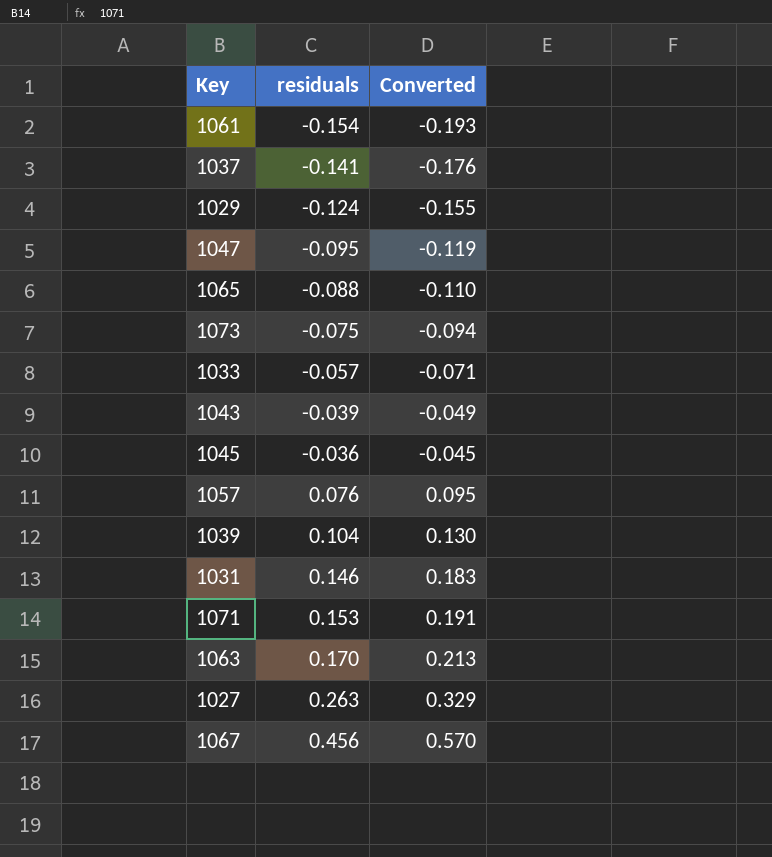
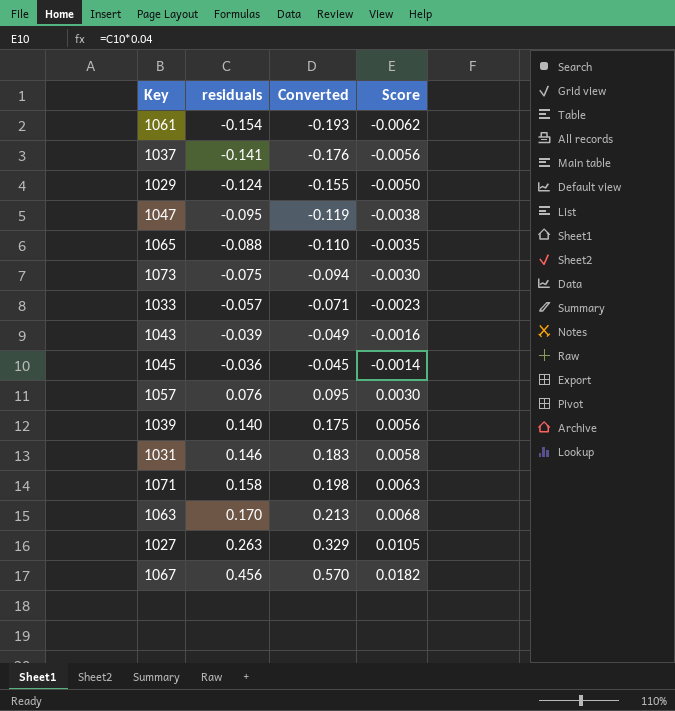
column Score | formula: none -> [residuals] * 0.04
1039 | residuals: 0.104 -> 0.140
1039 | Converted: 0.130 -> 0.175
1071 | residuals: 0.153 -> 0.158
1071 | Converted: 0.191 -> 0.198

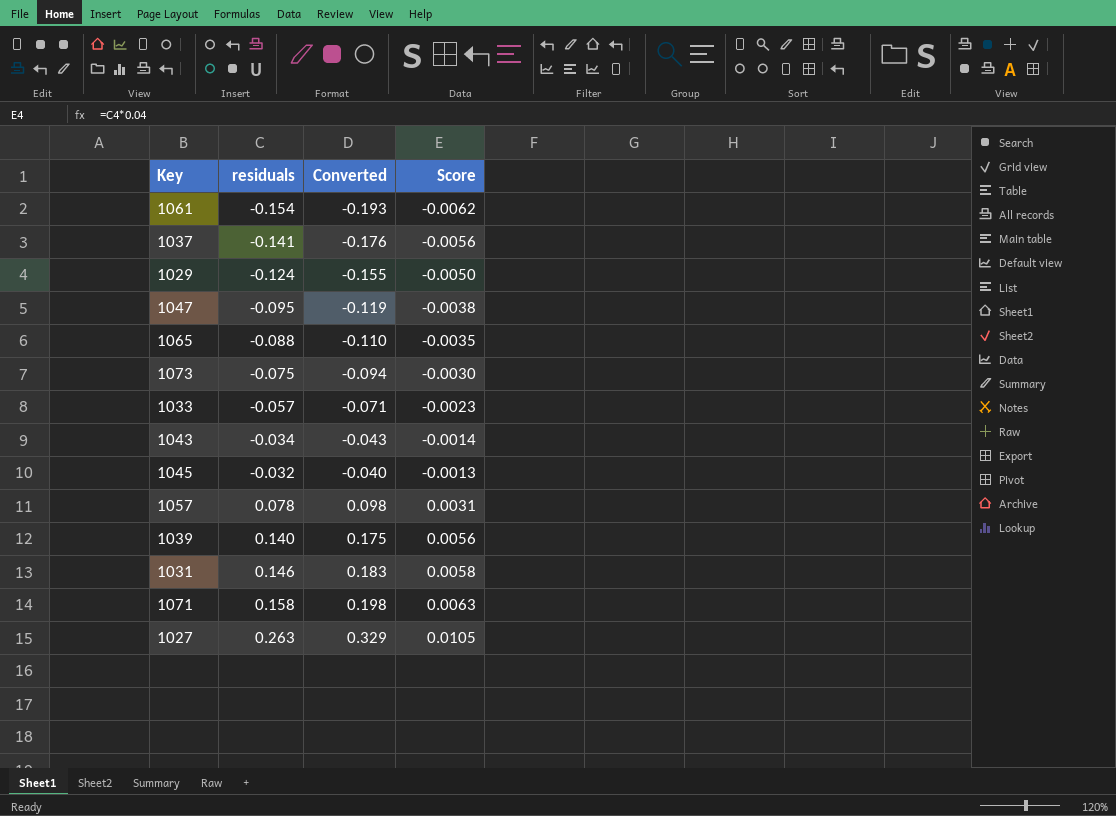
row 1063: 0.170 | 0.213 | 0.0068 -> none
row 1067: 0.456 | 0.570 | 0.0182 -> none
1043 | residuals: -0.039 -> -0.034
1043 | Converted: -0.049 -> -0.043
1043 | Score: -0.0016 -> -0.0014
1045 | residuals: -0.036 -> -0.032
1045 | Converted: -0.045 -> -0.040
1045 | Score: -0.0014 -> -0.0013
1057 | residuals: 0.076 -> 0.078
1057 | Converted: 0.095 -> 0.098
1057 | Score: 0.0030 -> 0.0031

